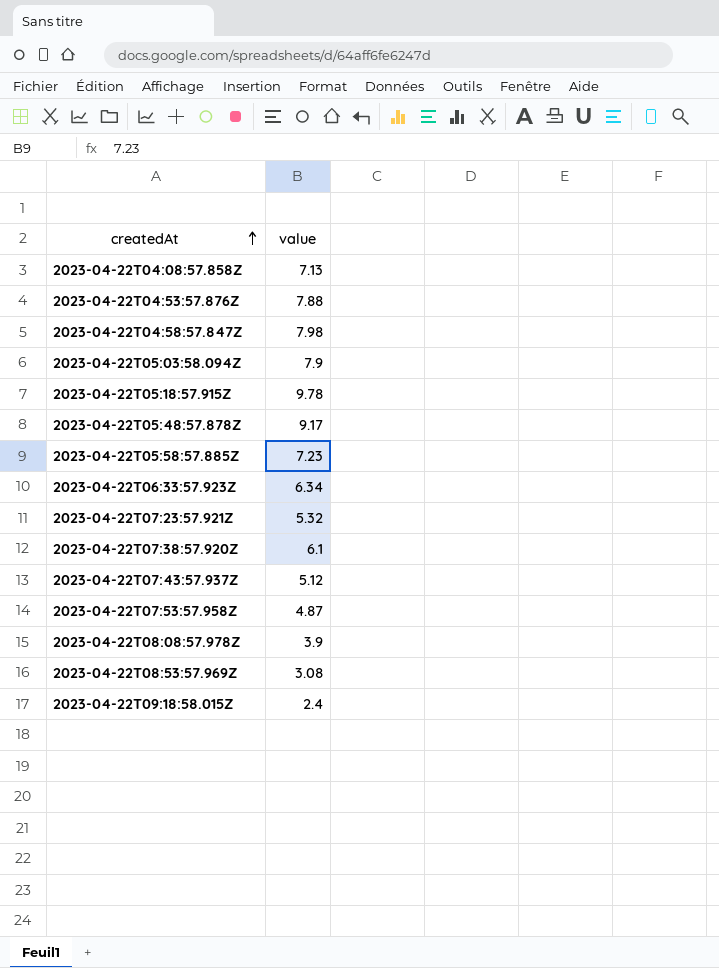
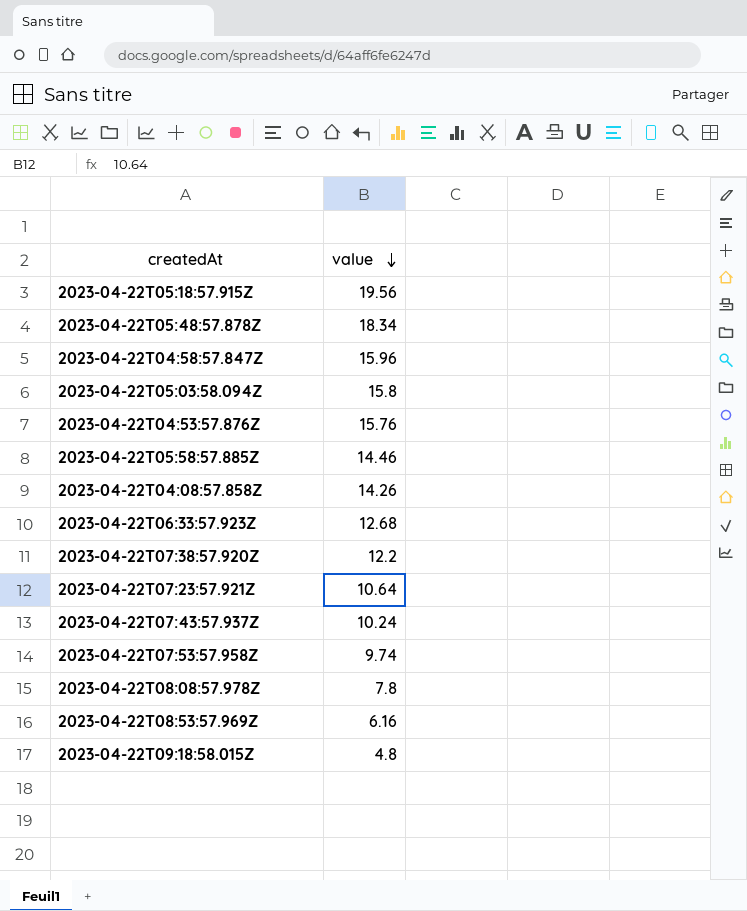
row order: createdAt ascending -> value descending
2023-04-22T05:18:57.915Z | value: 9.78 -> 19.56
2023-04-22T05:48:57.878Z | value: 9.17 -> 18.34
2023-04-22T04:58:57.847Z | value: 7.98 -> 15.96
2023-04-22T05:03:58.094Z | value: 7.9 -> 15.8
2023-04-22T04:53:57.876Z | value: 7.88 -> 15.76
2023-04-22T05:58:57.885Z | value: 7.23 -> 14.46
2023-04-22T04:08:57.858Z | value: 7.13 -> 14.26
2023-04-22T06:33:57.923Z | value: 6.34 -> 12.68
2023-04-22T07:38:57.920Z | value: 6.1 -> 12.2
2023-04-22T07:23:57.921Z | value: 5.32 -> 10.64
2023-04-22T07:43:57.937Z | value: 5.12 -> 10.24
2023-04-22T07:53:57.958Z | value: 4.87 -> 9.74
2023-04-22T08:08:57.978Z | value: 3.9 -> 7.8
2023-04-22T08:53:57.969Z | value: 3.08 -> 6.16
2023-04-22T09:18:58.015Z | value: 2.4 -> 4.8

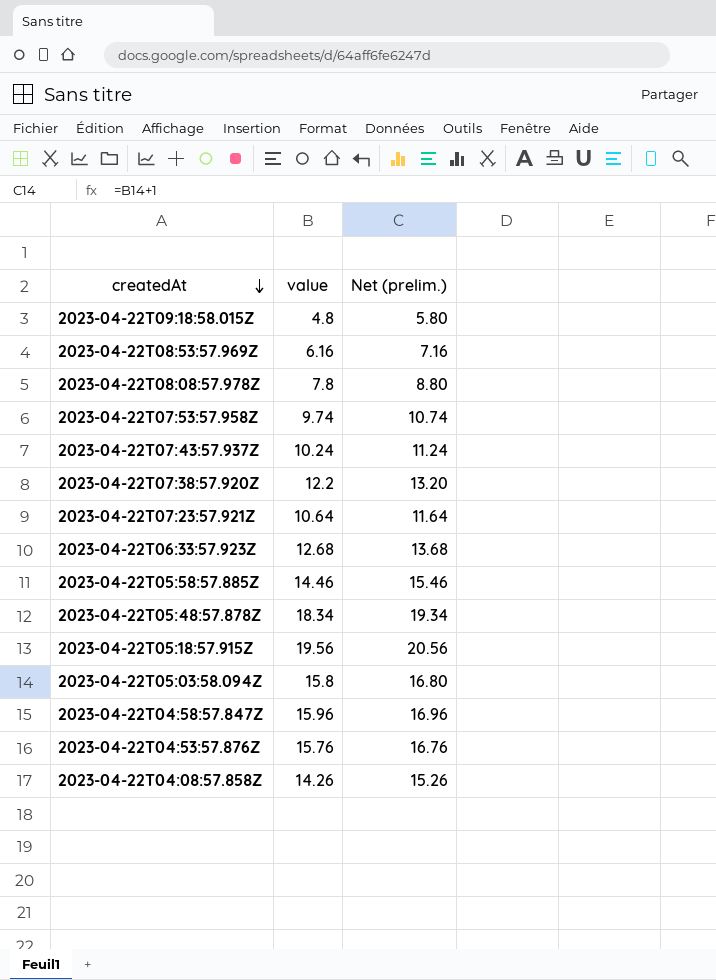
row order: value descending -> createdAt descending
column Net (prelim.) | formula: none -> [value] + 1

